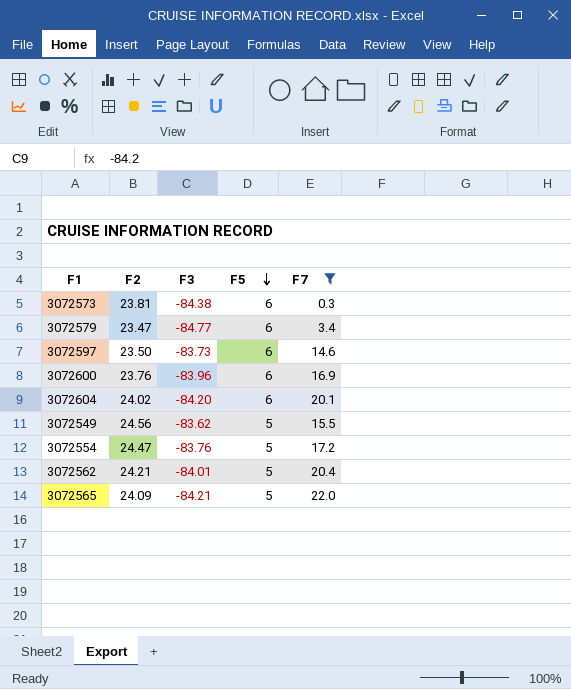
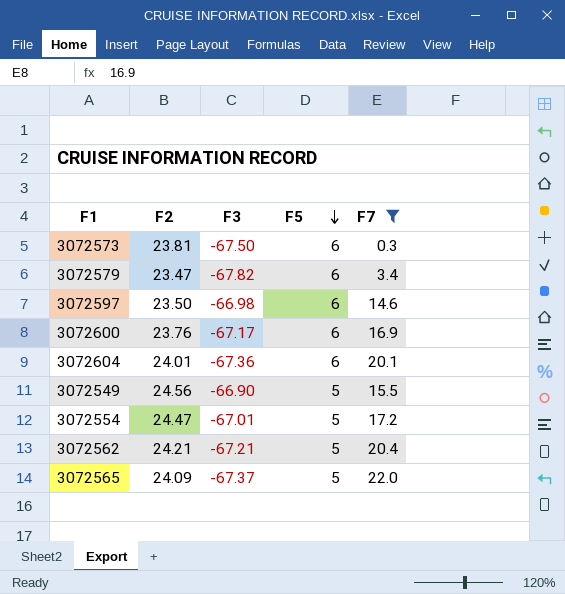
3072573 | F3: -84.38 -> -67.50
3072579 | F3: -84.77 -> -67.82
3072597 | F3: -83.73 -> -66.98
3072600 | F3: -83.96 -> -67.17
3072604 | F2: 24.02 -> 24.01
3072604 | F3: -84.20 -> -67.36
3072549 | F3: -83.62 -> -66.90
3072554 | F3: -83.76 -> -67.01
3072562 | F3: -84.01 -> -67.21
3072565 | F3: -84.21 -> -67.37

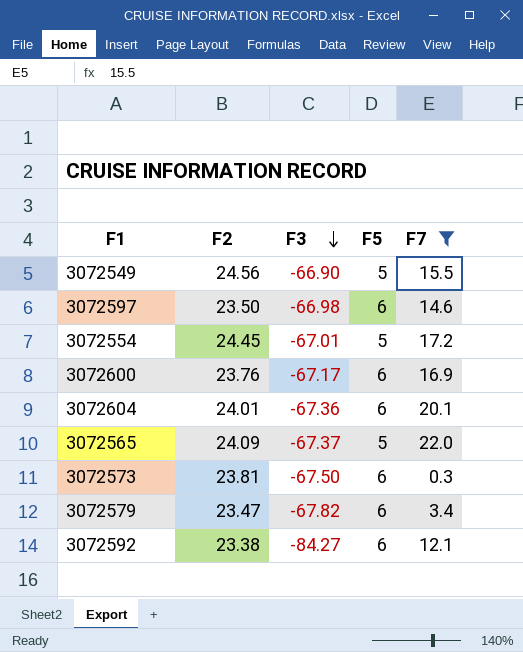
row order: F5 descending -> F3 descending
row 3072562: 24.21 | -67.21 | 5 | 20.4 -> none
3072554 | F2: 24.47 -> 24.45
row 3072592: none -> 23.38 | -84.27 | 6 | 12.1

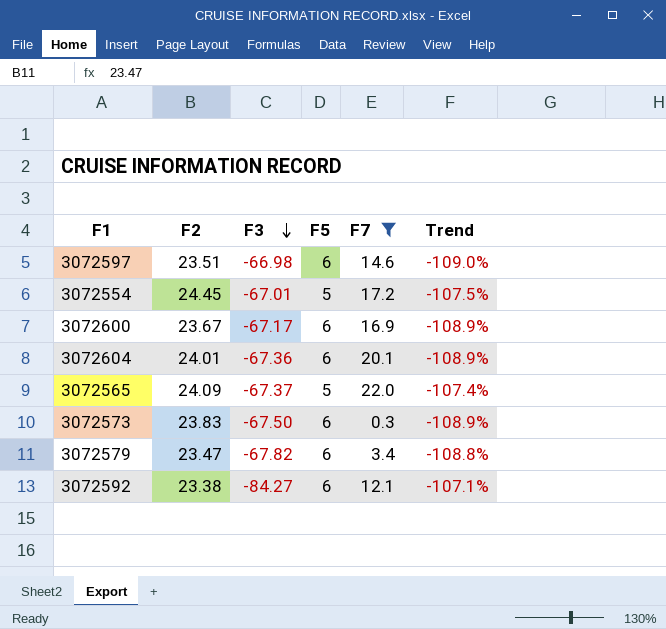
column Trend | formula: none -> ([F5] - [F3]) / [F3]
row 3072549: 24.56 | -66.90 | 5 | 15.5 -> none
3072597 | F2: 23.50 -> 23.51
3072600 | F2: 23.76 -> 23.67
3072573 | F2: 23.81 -> 23.83

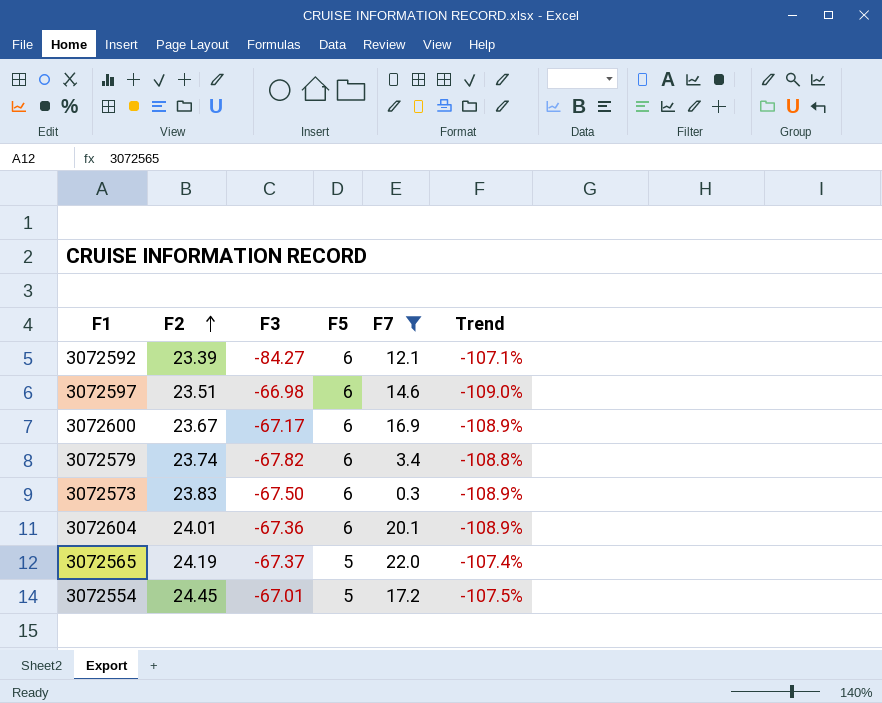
row order: F3 descending -> F2 ascending
3072592 | F2: 23.38 -> 23.39
3072579 | F2: 23.47 -> 23.74
3072565 | F2: 24.09 -> 24.19

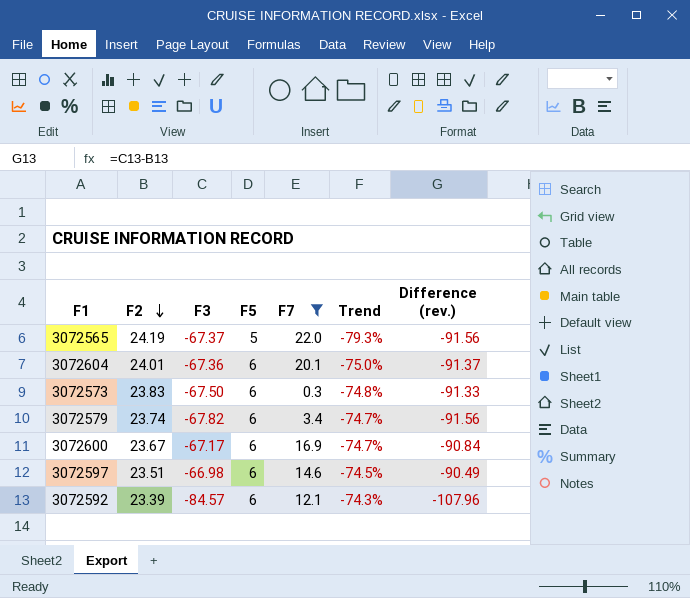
row order: F2 ascending -> F2 descending
column Trend | formula: ([F5] - [F3]) / [F3] -> ([F5] - [F2]) / [F2]
column Difference (rev.) | formula: none -> [F3] - [F2]
row 3072554: 24.45 | -67.01 | 5 | 17.2 | -107.5% -> none
3072592 | F3: -84.27 -> -84.57

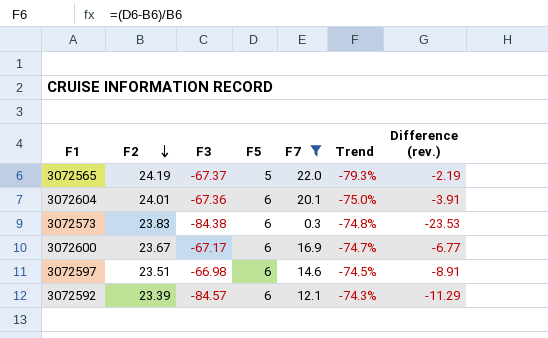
column Difference (rev.) | formula: [F3] - [F2] -> [F7] - [F2]
row 3072579: 23.74 | -67.82 | 6 | 3.4 | -74.7% | -91.56 -> none
3072573 | F3: -67.50 -> -84.38

